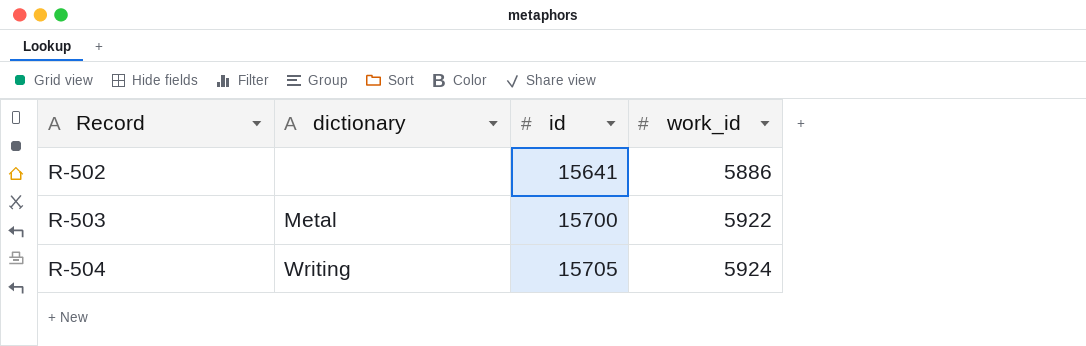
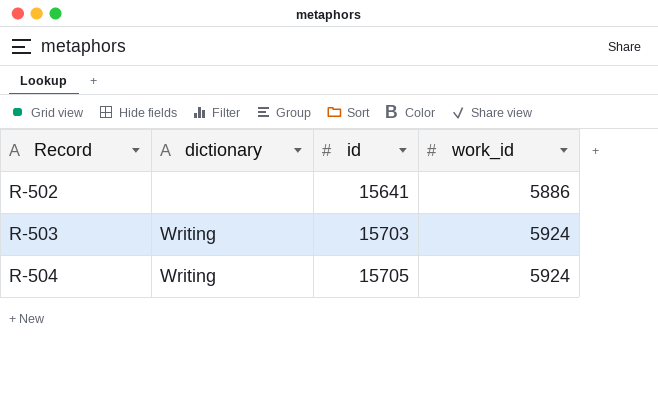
R-503 | dictionary: Metal -> Writing
R-503 | id: 15700 -> 15703
R-503 | work_id: 5922 -> 5924

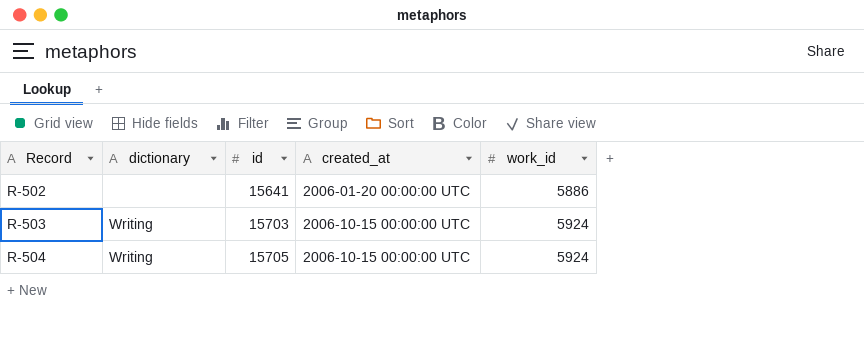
column created_at | position: none -> 4

